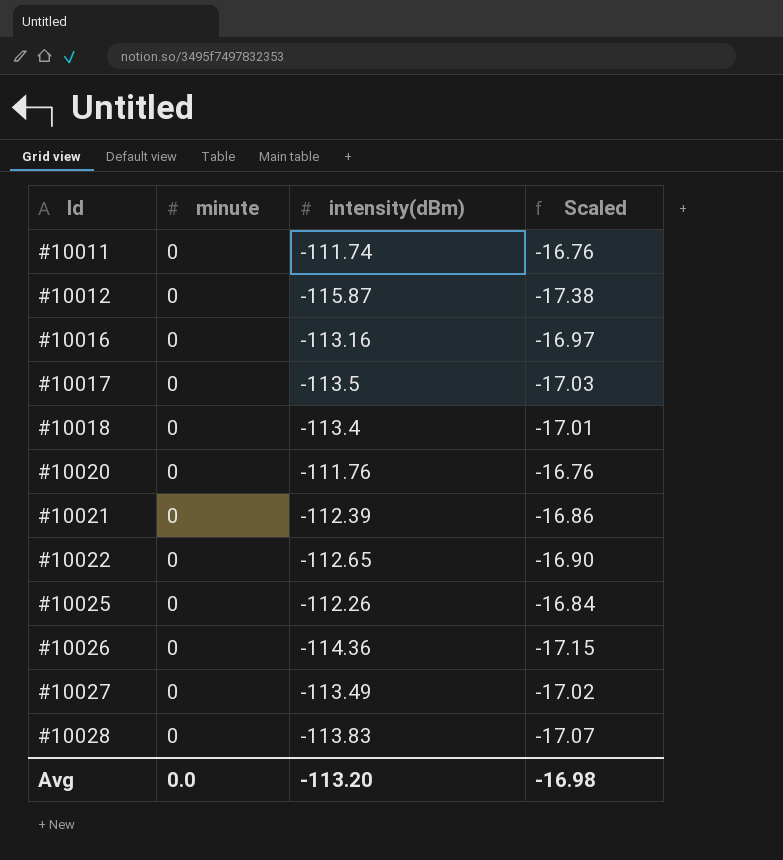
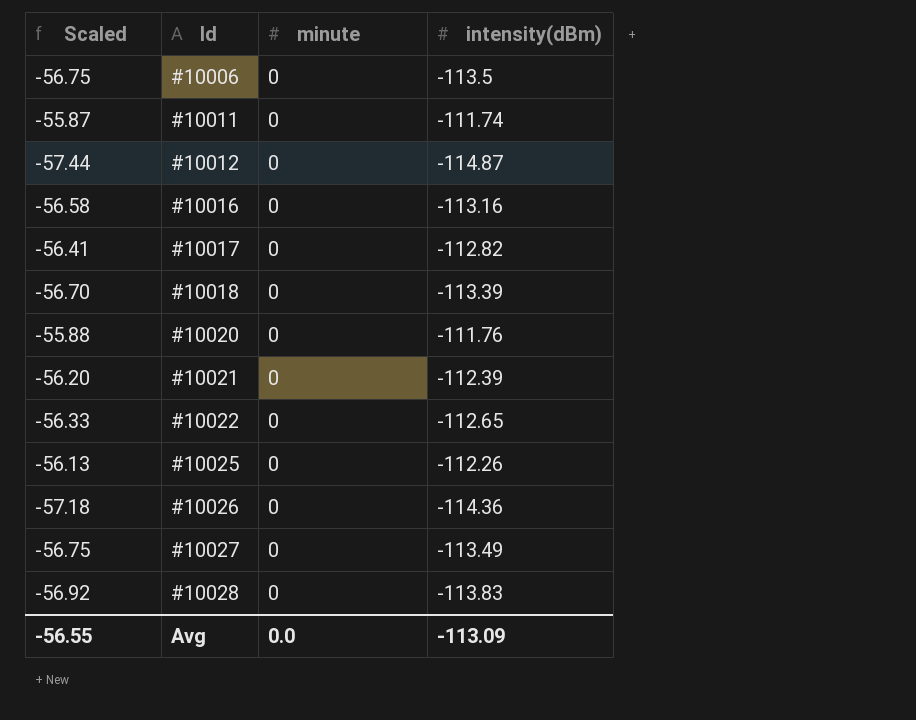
column Scaled | formula: [intensity(dBm)] * 0.15 -> [intensity(dBm)] * 0.5
column Scaled | position: 4 -> 1
row #10006: none -> -56.75 | 0 | -113.5
#10012 | intensity(dBm): -115.87 -> -114.87
#10017 | intensity(dBm): -113.5 -> -112.82
#10018 | intensity(dBm): -113.4 -> -113.39
Avg | Scaled: -16.98 -> -56.55
Avg | intensity(dBm): -113.20 -> -113.09

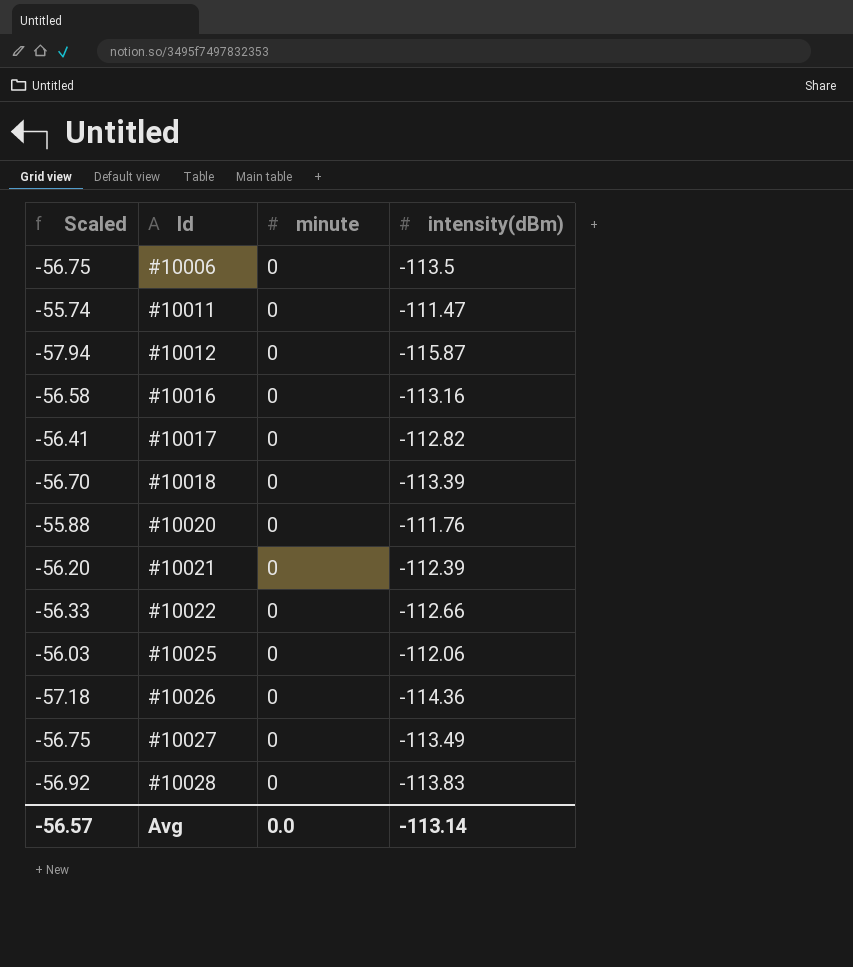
#10011 | Scaled: -55.87 -> -55.74
#10011 | intensity(dBm): -111.74 -> -111.47
#10012 | Scaled: -57.44 -> -57.94
#10012 | intensity(dBm): -114.87 -> -115.87
#10022 | intensity(dBm): -112.65 -> -112.66
#10025 | Scaled: -56.13 -> -56.03
#10025 | intensity(dBm): -112.26 -> -112.06
Avg | Scaled: -56.55 -> -56.57
Avg | intensity(dBm): -113.09 -> -113.14

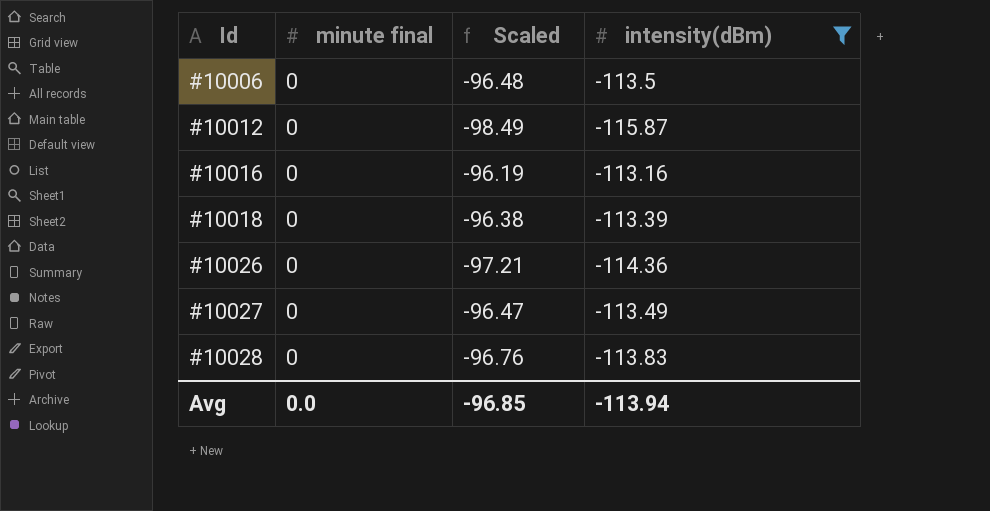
filter: none -> intensity(dBm) <= -113.16
column name: minute -> minute final
column Scaled | formula: [intensity(dBm)] * 0.5 -> [intensity(dBm)] * 0.85
column Scaled | position: 1 -> 3
Avg | Scaled: -56.57 -> -96.85
Avg | intensity(dBm): -113.14 -> -113.94

